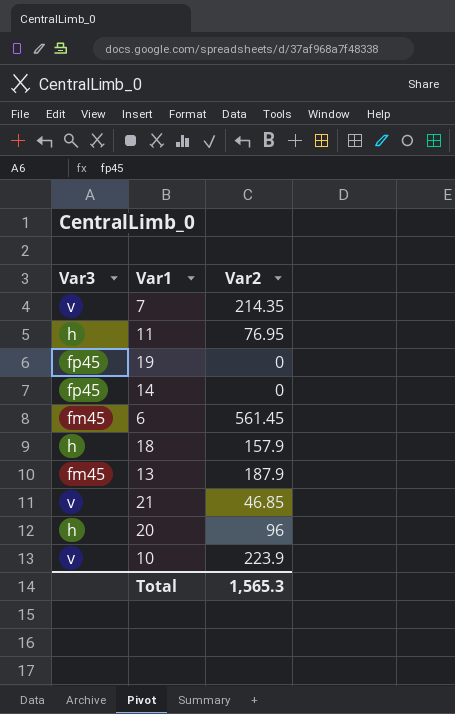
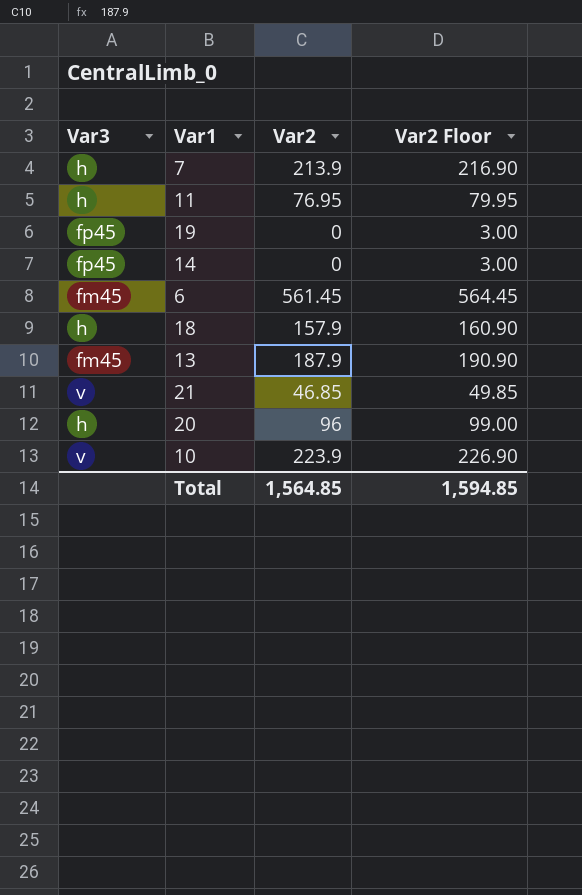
column Var2 Floor | formula: none -> [Var2] + 3
7 | Var3: v -> h
7 | Var2: 214.35 -> 213.9
Total | Var2: 1,565.3 -> 1,564.85

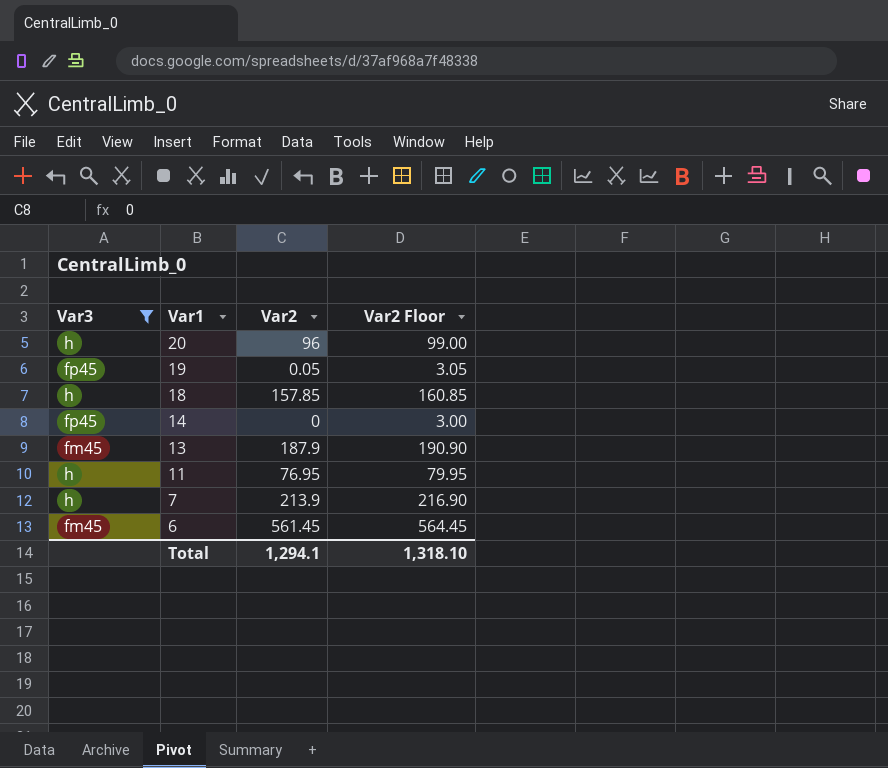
filter: none -> Var3 != v
row order: none -> Var1 descending
19 | Var2: 0 -> 0.05
19 | Var2 Floor: 3.00 -> 3.05
18 | Var2: 157.9 -> 157.85
18 | Var2 Floor: 160.90 -> 160.85
Total | Var2: 1,564.85 -> 1,294.1
Total | Var2 Floor: 1,594.85 -> 1,318.10

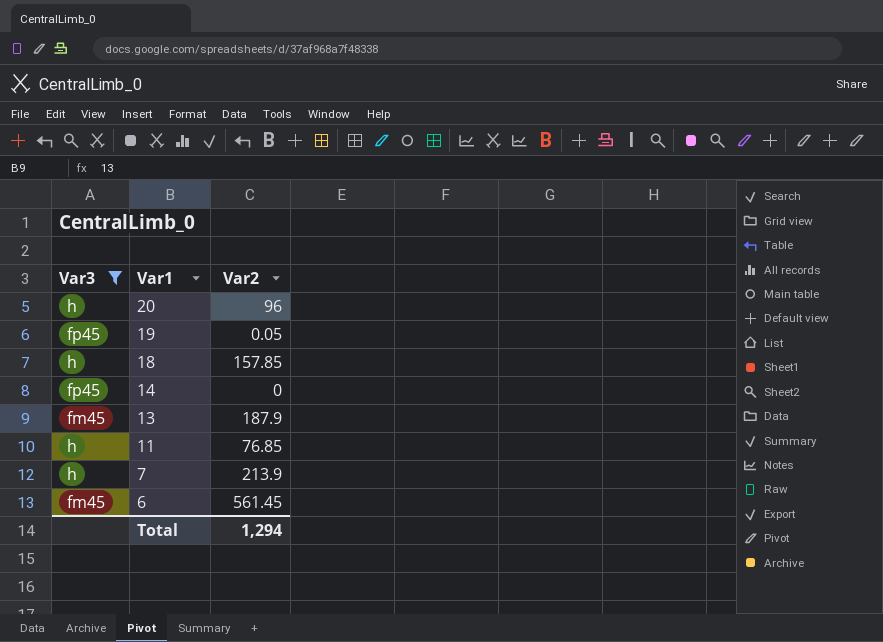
column Var2 Floor | formula: [Var2] + 3 -> none
11 | Var2: 76.95 -> 76.85
Total | Var2: 1,294.1 -> 1,294

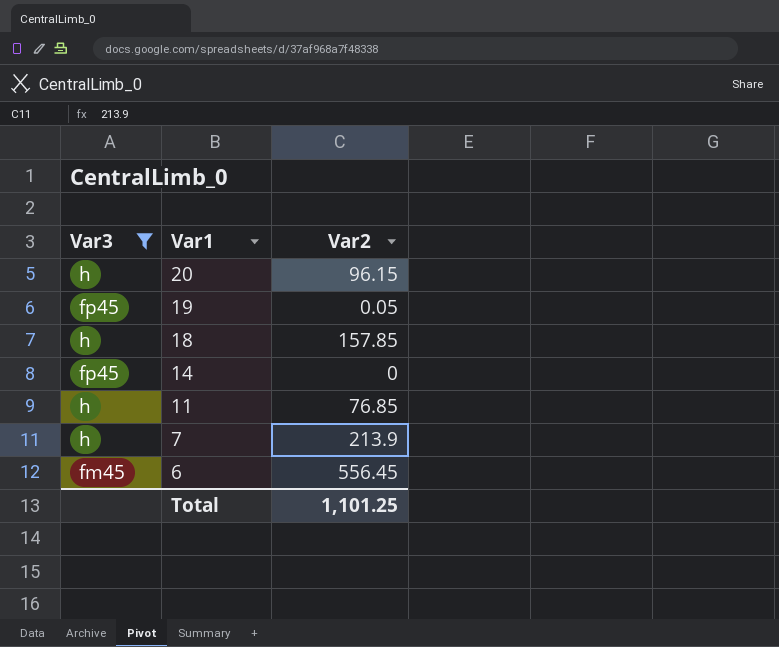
row 13: fm45 | 187.9 -> none
20 | Var2: 96 -> 96.15
6 | Var2: 561.45 -> 556.45
Total | Var2: 1,294 -> 1,101.25

